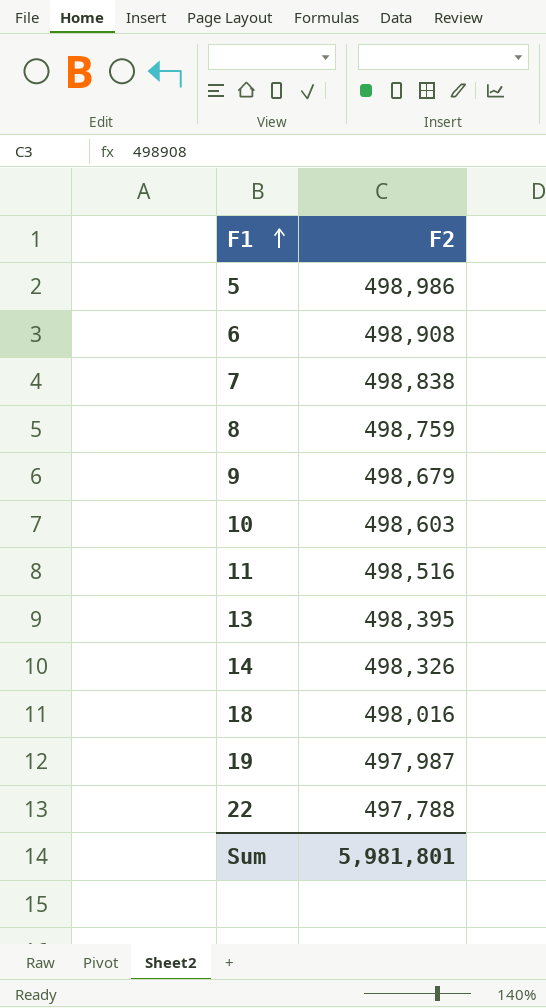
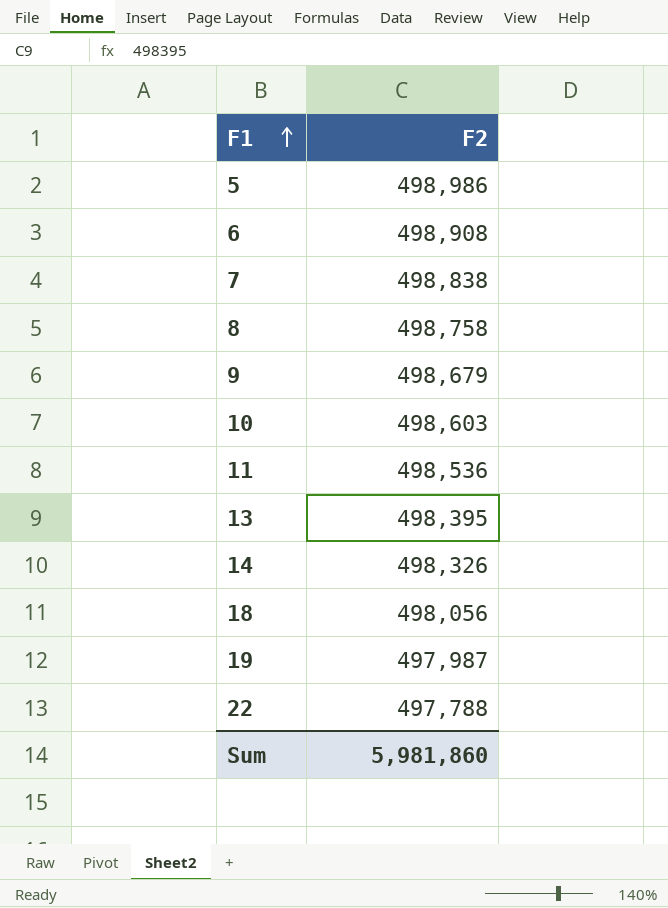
8 | F2: 498,759 -> 498,758
11 | F2: 498,516 -> 498,536
18 | F2: 498,016 -> 498,056
Sum | F2: 5,981,801 -> 5,981,860

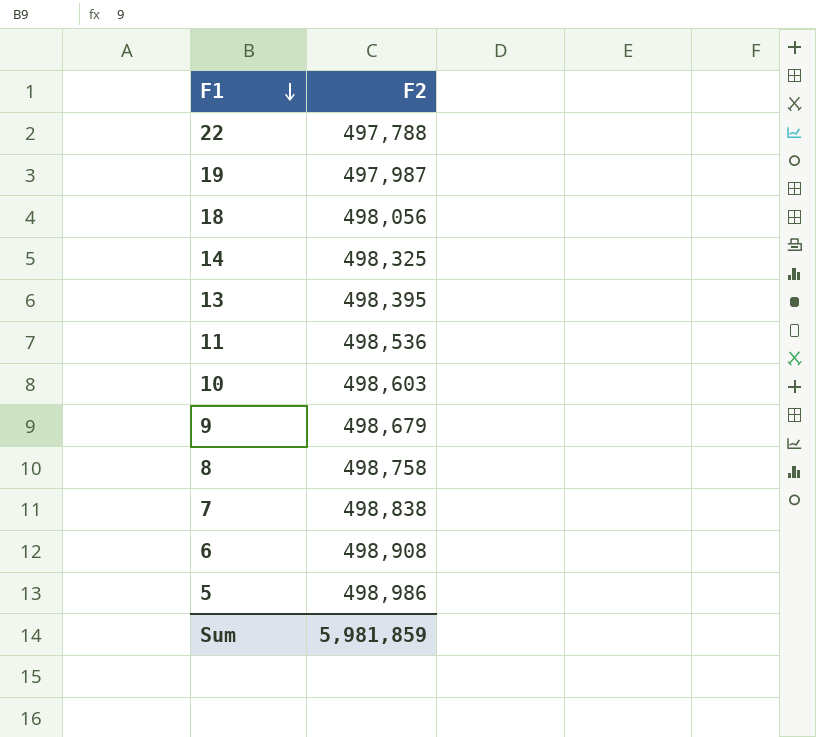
row order: F1 ascending -> F1 descending
14 | F2: 498,326 -> 498,325
Sum | F2: 5,981,860 -> 5,981,859

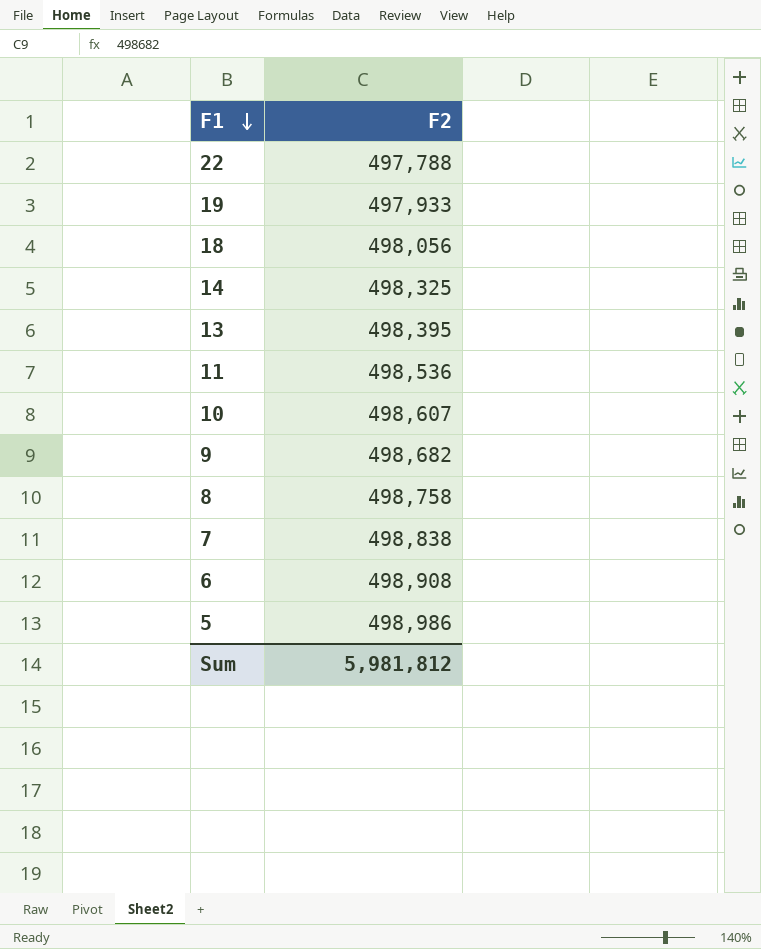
19 | F2: 497,987 -> 497,933
10 | F2: 498,603 -> 498,607
9 | F2: 498,679 -> 498,682
Sum | F2: 5,981,859 -> 5,981,812

